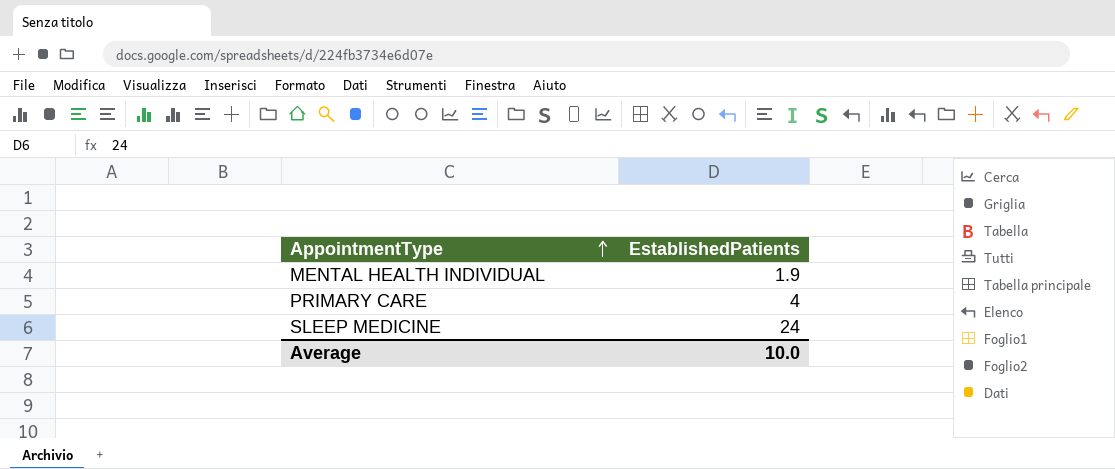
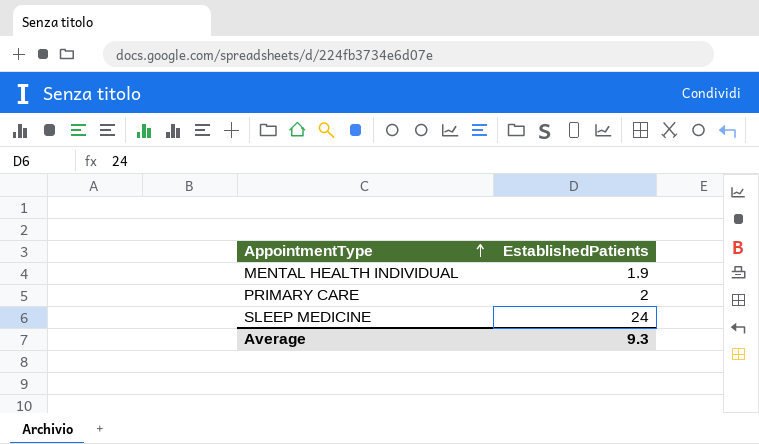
PRIMARY CARE | EstablishedPatients: 4 -> 2
Average | EstablishedPatients: 10.0 -> 9.3

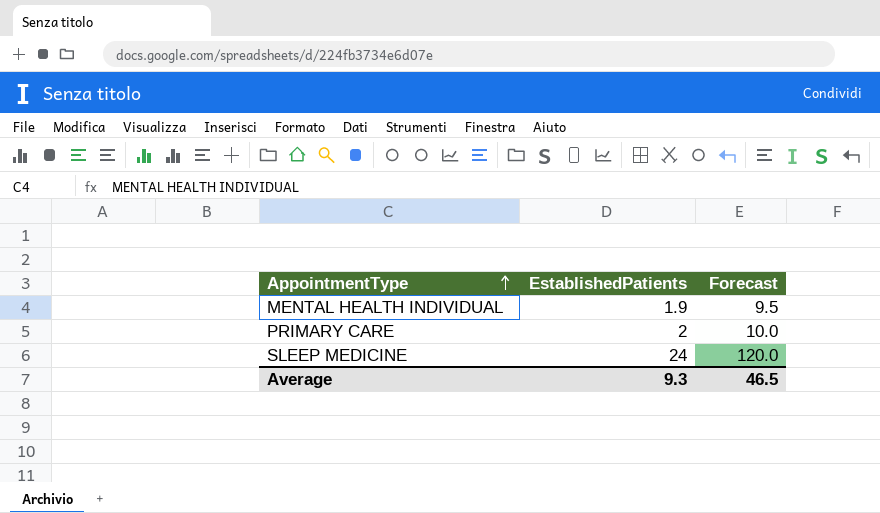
column Forecast | formula: none -> [EstablishedPatients] * 5

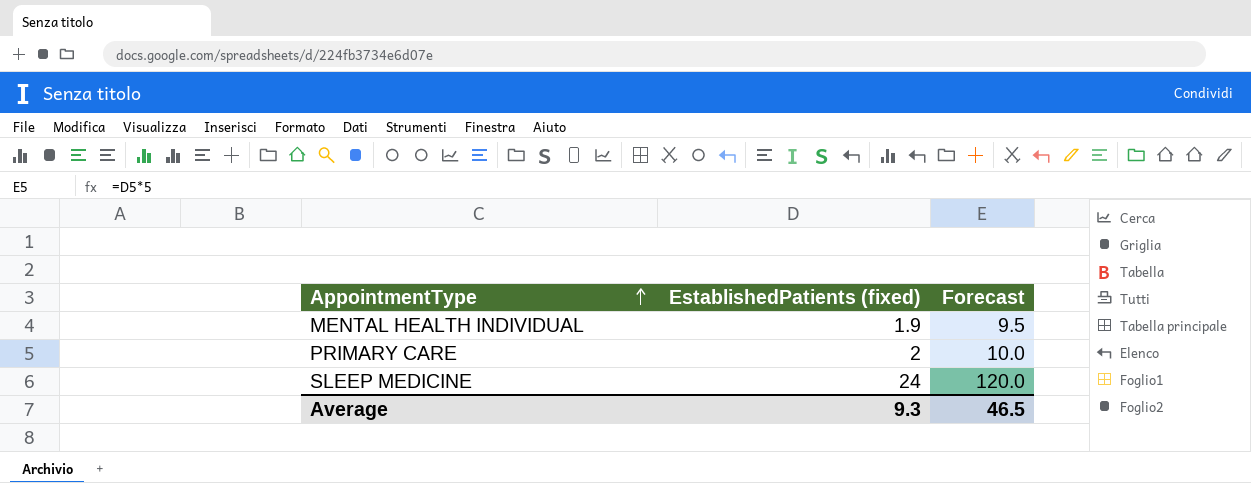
column name: EstablishedPatients -> EstablishedPatients (fixed)

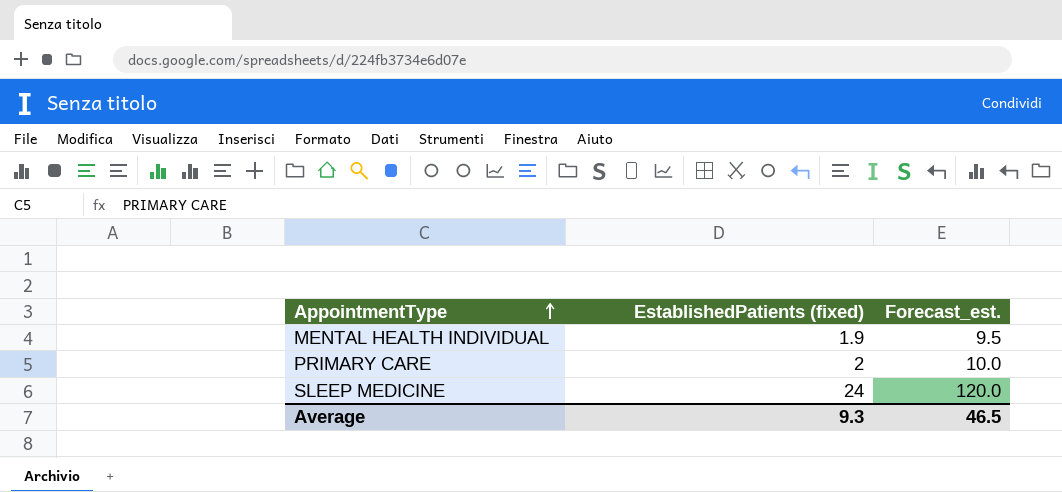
column name: Forecast -> Forecast_est.

